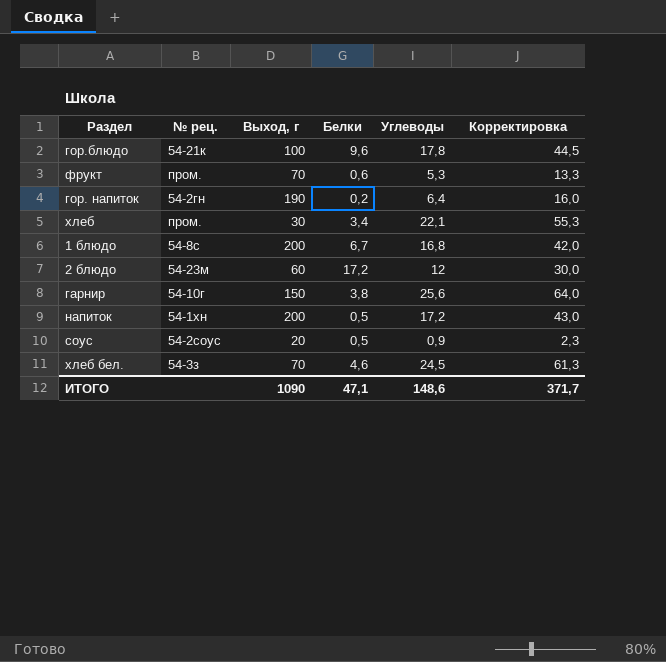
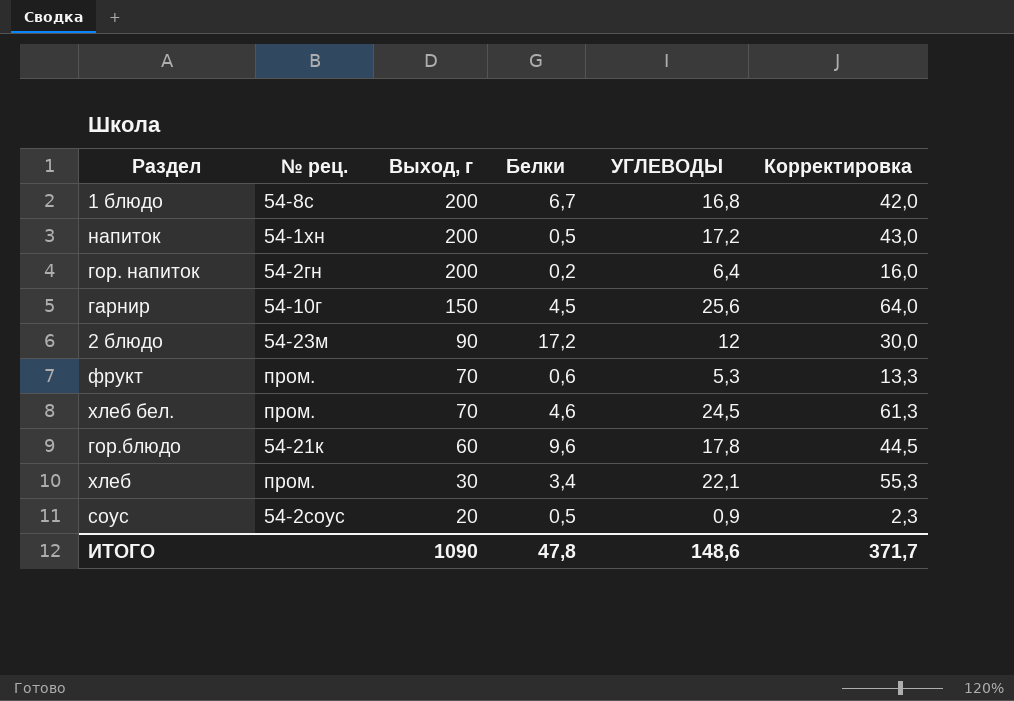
row order: none -> Выход, г descending
column name: Углеводы -> УГЛЕВОДЫ
гор. напиток | Выход, г: 190 -> 200
гарнир | Белки: 3,8 -> 4,5
2 блюдо | Выход, г: 60 -> 90
хлеб бел. | № рец.: 54-3з -> пром.
гор.блюдо | Выход, г: 100 -> 60
ИТОГО | Белки: 47,1 -> 47,8

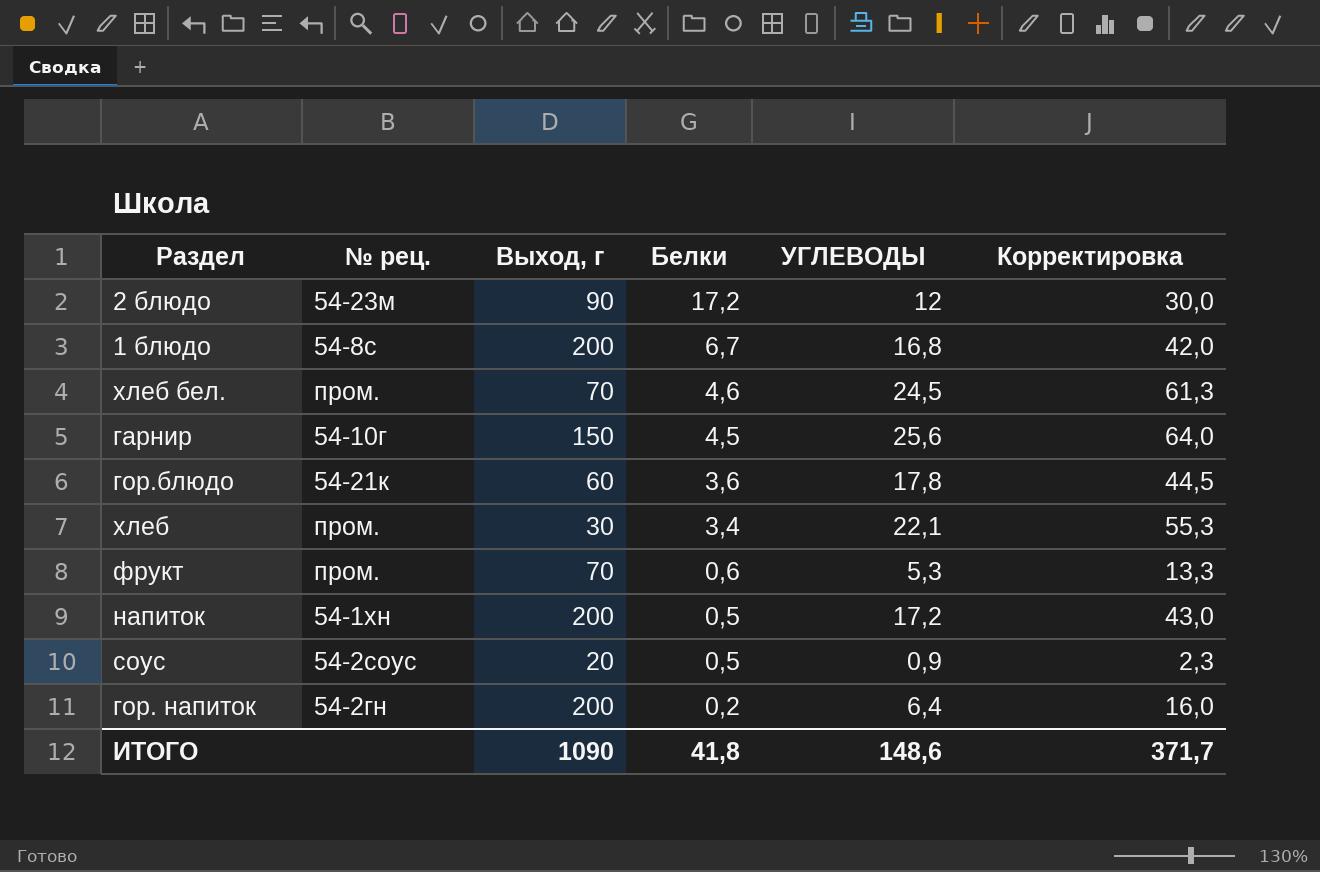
row order: Выход, г descending -> Белки descending
гор.блюдо | Белки: 9,6 -> 3,6
ИТОГО | Белки: 47,8 -> 41,8

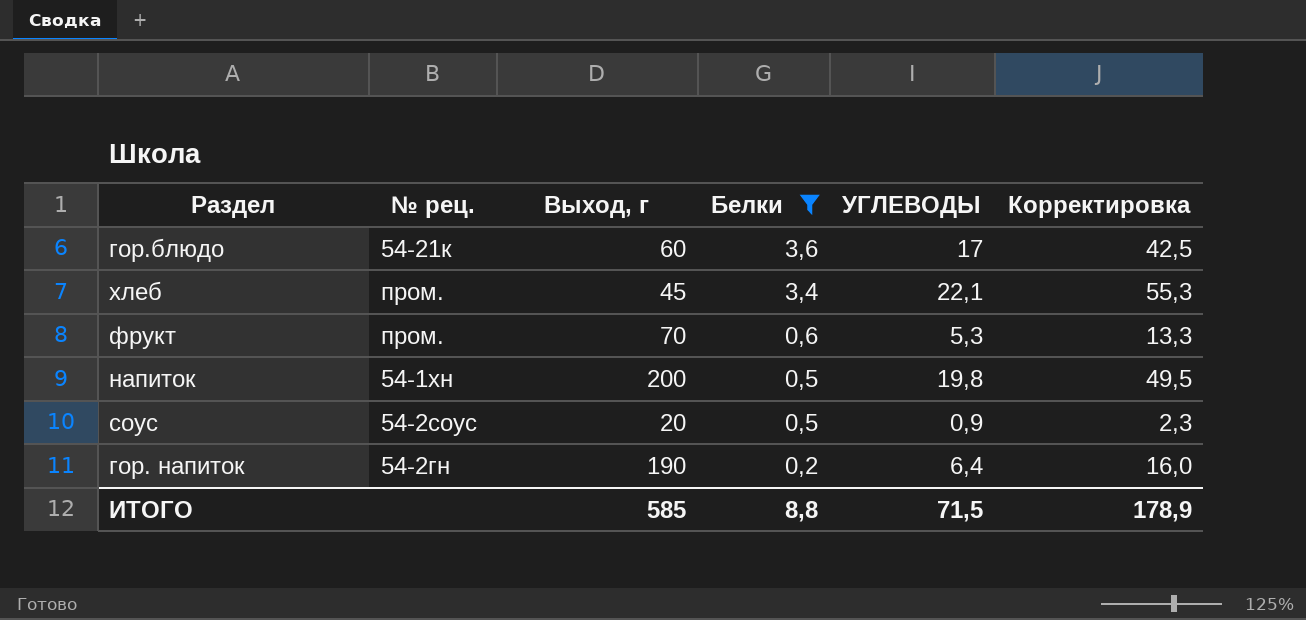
filter: none -> Белки <= 3,6
гор.блюдо | УГЛЕВОДЫ: 17,8 -> 17
гор.блюдо | Корректировка: 44,5 -> 42,5
хлеб | Выход, г: 30 -> 45
напиток | УГЛЕВОДЫ: 17,2 -> 19,8
напиток | Корректировка: 43,0 -> 49,5
гор. напиток | Выход, г: 200 -> 190
ИТОГО | Выход, г: 1090 -> 585
ИТОГО | Белки: 41,8 -> 8,8
ИТОГО | УГЛЕВОДЫ: 148,6 -> 71,5
ИТОГО | Корректировка: 371,7 -> 178,9

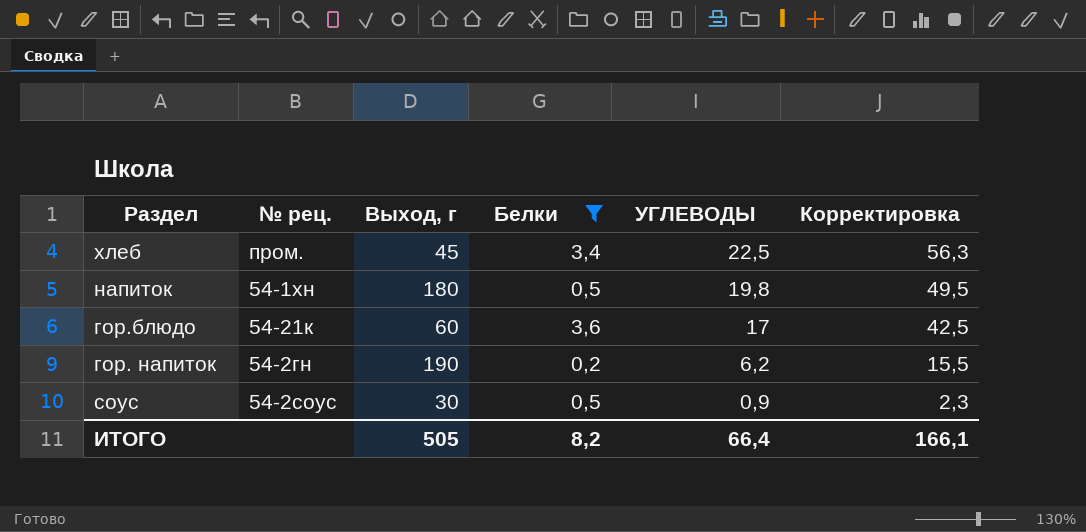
row order: Белки descending -> УГЛЕВОДЫ descending
row фрукт: пром. | 70 | 0,6 | 5,3 | 13,3 -> none
хлеб | УГЛЕВОДЫ: 22,1 -> 22,5
хлеб | Корректировка: 55,3 -> 56,3
напиток | Выход, г: 200 -> 180
гор. напиток | УГЛЕВОДЫ: 6,4 -> 6,2
гор. напиток | Корректировка: 16,0 -> 15,5
соус | Выход, г: 20 -> 30
ИТОГО | Выход, г: 585 -> 505
ИТОГО | Белки: 8,8 -> 8,2
ИТОГО | УГЛЕВОДЫ: 71,5 -> 66,4
ИТОГО | Корректировка: 178,9 -> 166,1

